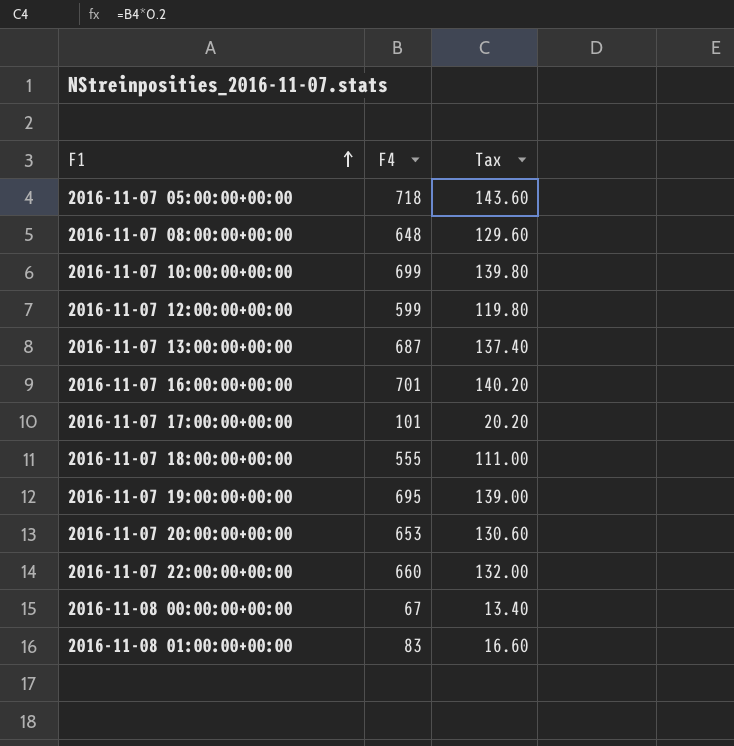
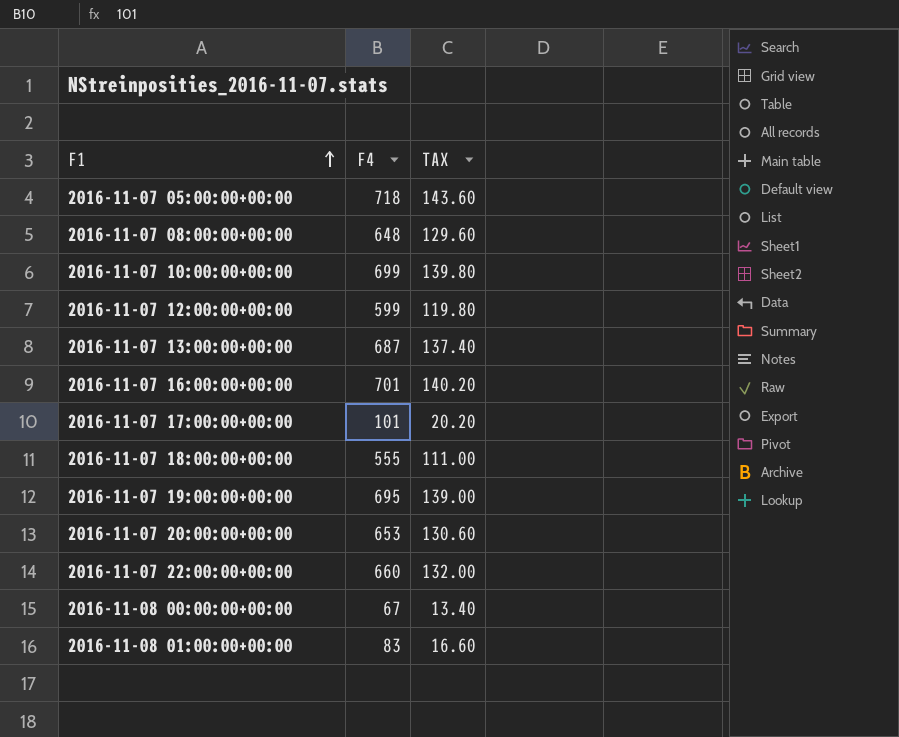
column name: Tax -> TAX

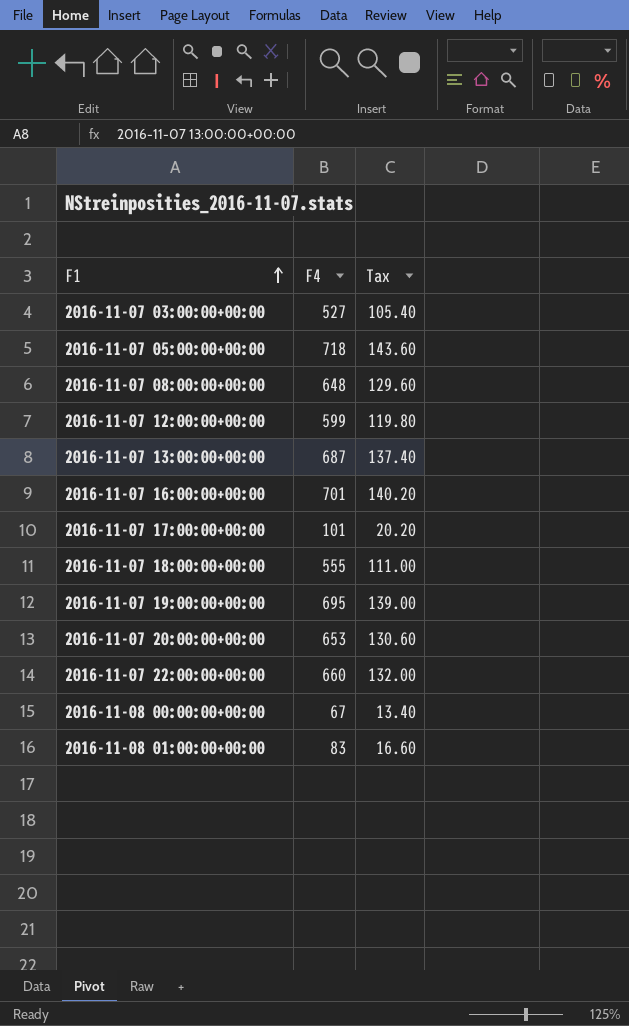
column name: TAX -> Tax
row 2016-11-07 10:00:00+00:00: 699 | 139.80 -> none
row 2016-11-07 03:00:00+00:00: none -> 527 | 105.40

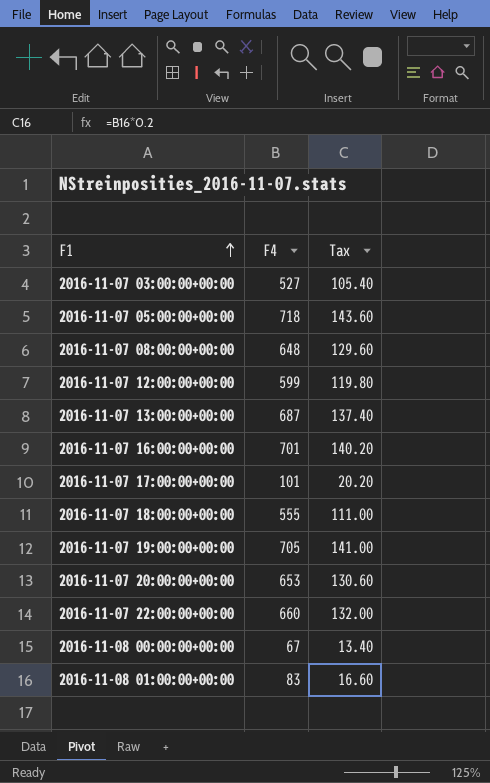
2016-11-07 19:00:00+00:00 | F4: 695 -> 705
2016-11-07 19:00:00+00:00 | Tax: 139.00 -> 141.00

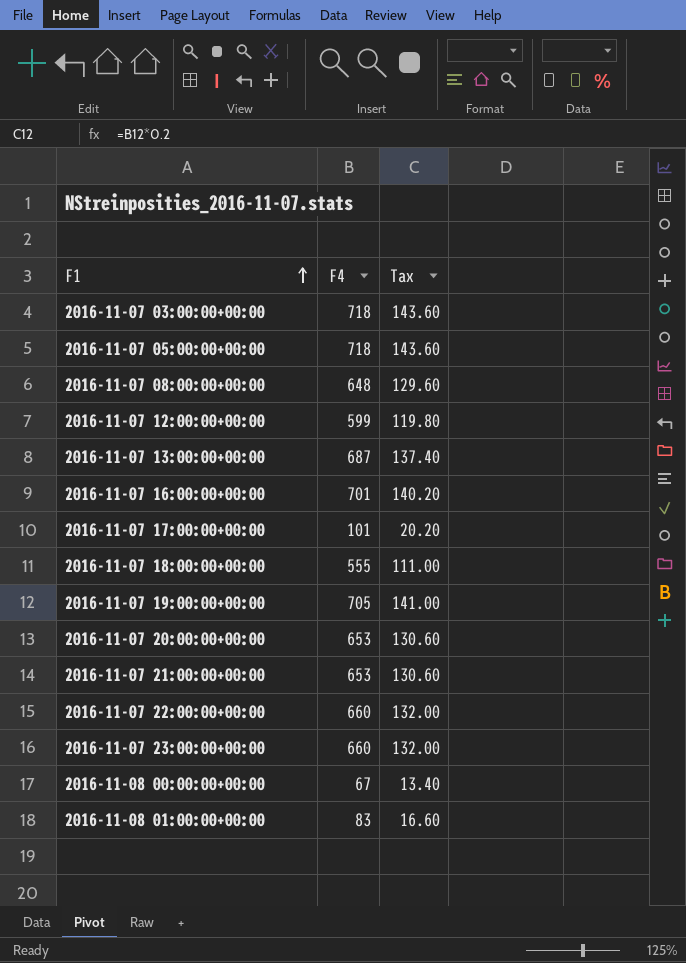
2016-11-07 03:00:00+00:00 | F4: 527 -> 718
2016-11-07 03:00:00+00:00 | Tax: 105.40 -> 143.60
row 2016-11-07 21:00:00+00:00: none -> 653 | 130.60
row 2016-11-07 23:00:00+00:00: none -> 660 | 132.00

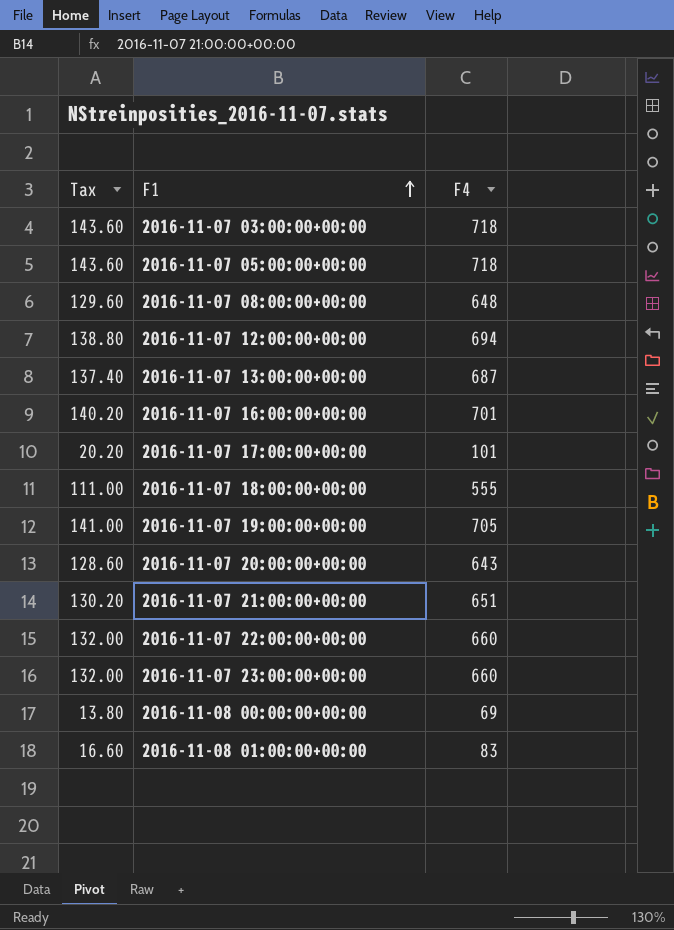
column Tax | position: 3 -> 1
2016-11-07 12:00:00+00:00 | Tax: 119.80 -> 138.80
2016-11-07 12:00:00+00:00 | F4: 599 -> 694
2016-11-07 20:00:00+00:00 | Tax: 130.60 -> 128.60
2016-11-07 20:00:00+00:00 | F4: 653 -> 643
2016-11-07 21:00:00+00:00 | Tax: 130.60 -> 130.20
2016-11-07 21:00:00+00:00 | F4: 653 -> 651
2016-11-08 00:00:00+00:00 | Tax: 13.40 -> 13.80
2016-11-08 00:00:00+00:00 | F4: 67 -> 69

